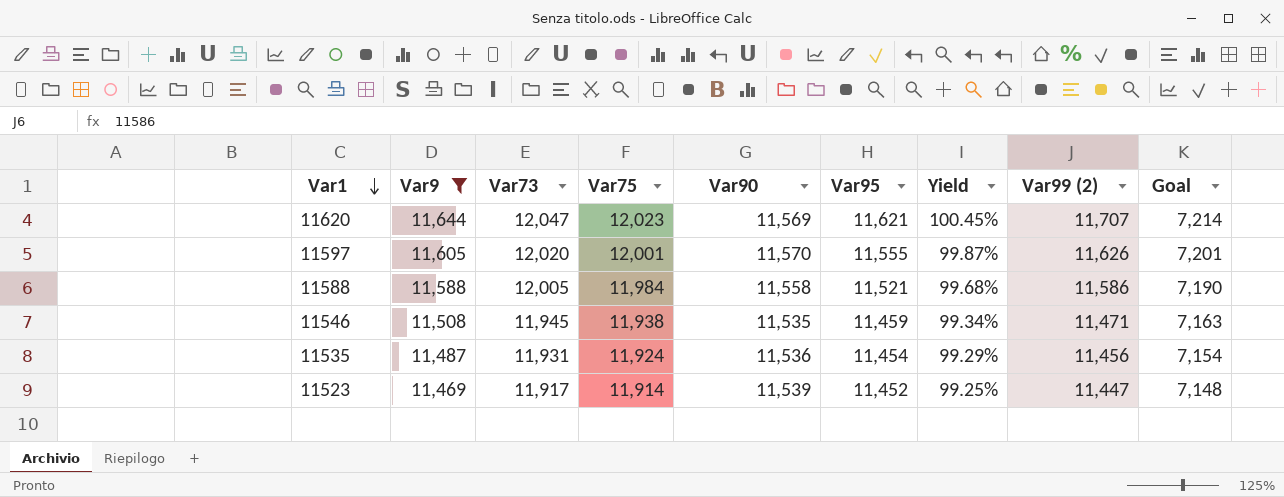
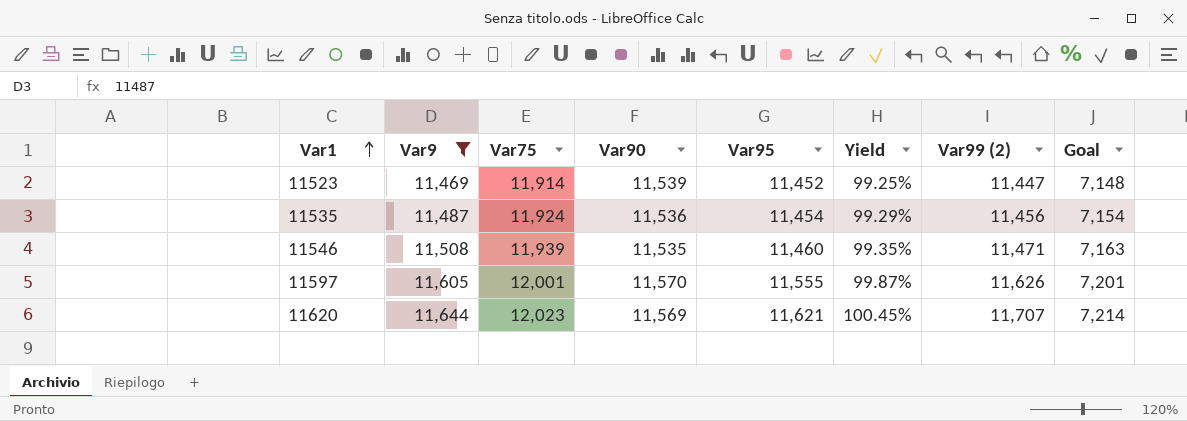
row order: Var1 descending -> Var1 ascending
column Var73 | position: 3 -> none
row 11588: 11,588 | 12,005 | 11,984 | 11,558 | 11,521 | 99.68% | 11,586 | 7,190 -> none
11546 | Var75: 11,938 -> 11,939
11546 | Var95: 11,459 -> 11,460
11546 | Yield: 99.34% -> 99.35%

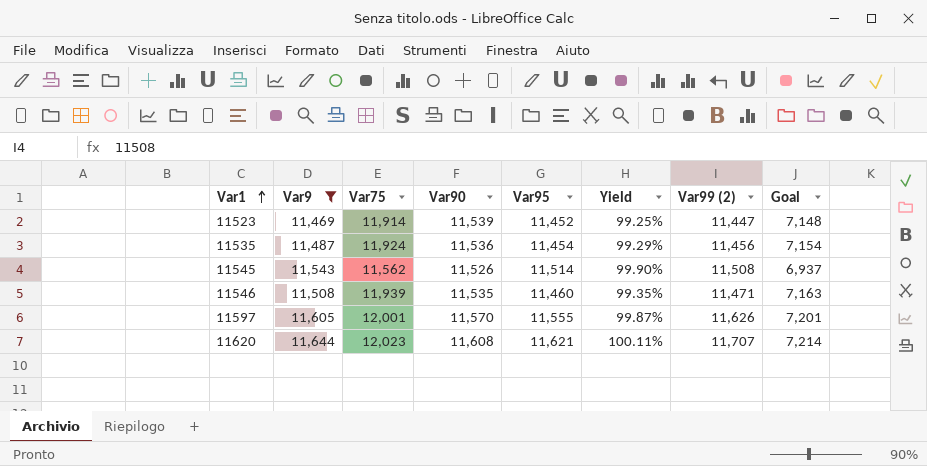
row 11545: none -> 11,543 | 11,562 | 11,526 | 11,514 | 99.90% | 11,508 | 6,937
11620 | Var90: 11,569 -> 11,608
11620 | Yield: 100.45% -> 100.11%

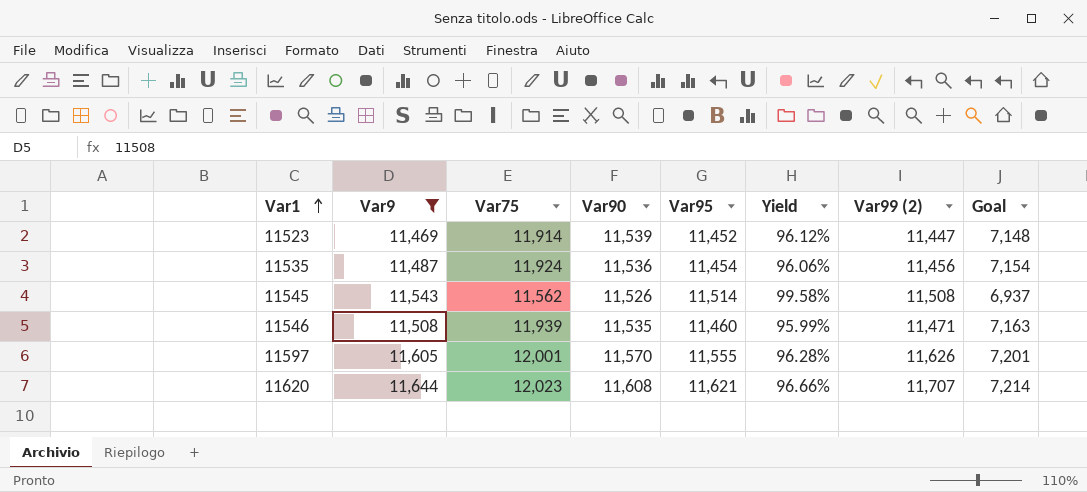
column Yield | formula: [Var95] / [Var90] -> [Var95] / [Var75]

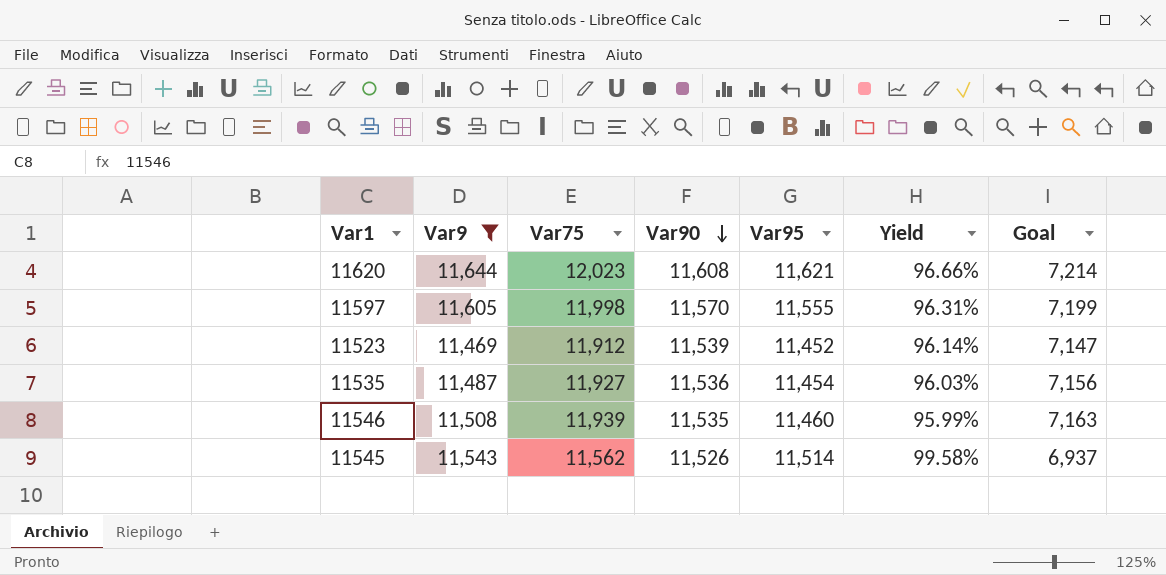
row order: Var1 ascending -> Var90 descending
column Var99 (2) | position: 7 -> none
11597 | Var75: 12,001 -> 11,998
11597 | Yield: 96.28% -> 96.31%
11597 | Goal: 7,201 -> 7,199
11523 | Var75: 11,914 -> 11,912
11523 | Yield: 96.12% -> 96.14%
11523 | Goal: 7,148 -> 7,147
11535 | Var75: 11,924 -> 11,927
11535 | Yield: 96.06% -> 96.03%
11535 | Goal: 7,154 -> 7,156

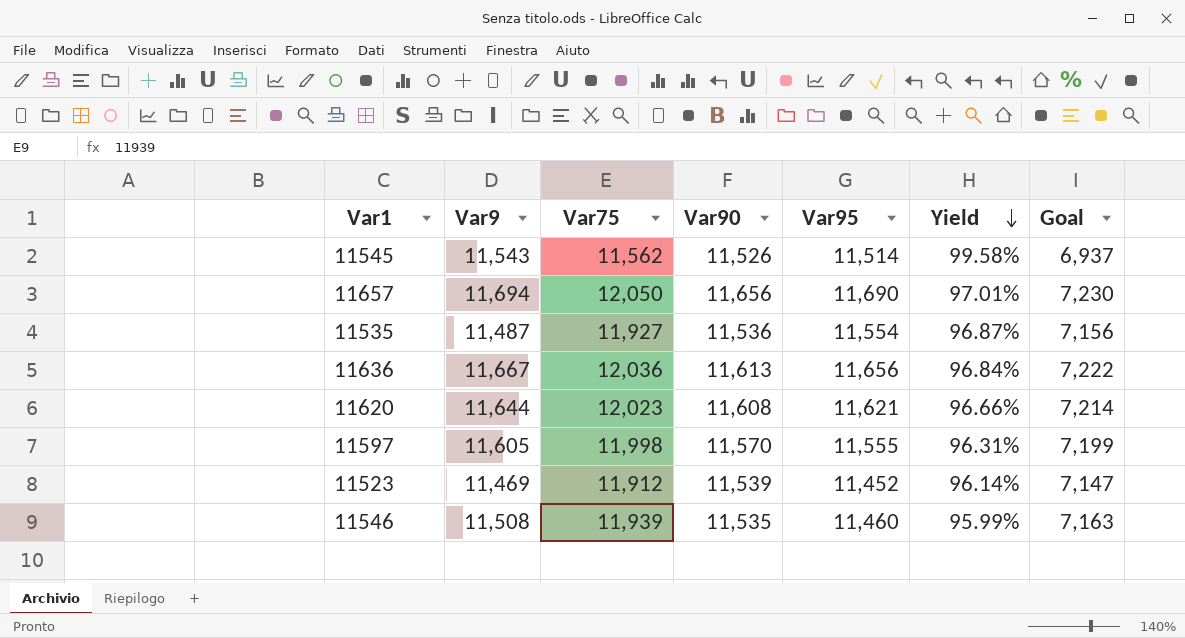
filter: Var9 <= 11,644 -> none
row order: Var90 descending -> Yield descending
11535 | Var95: 11,454 -> 11,554
11535 | Yield: 96.03% -> 96.87%

